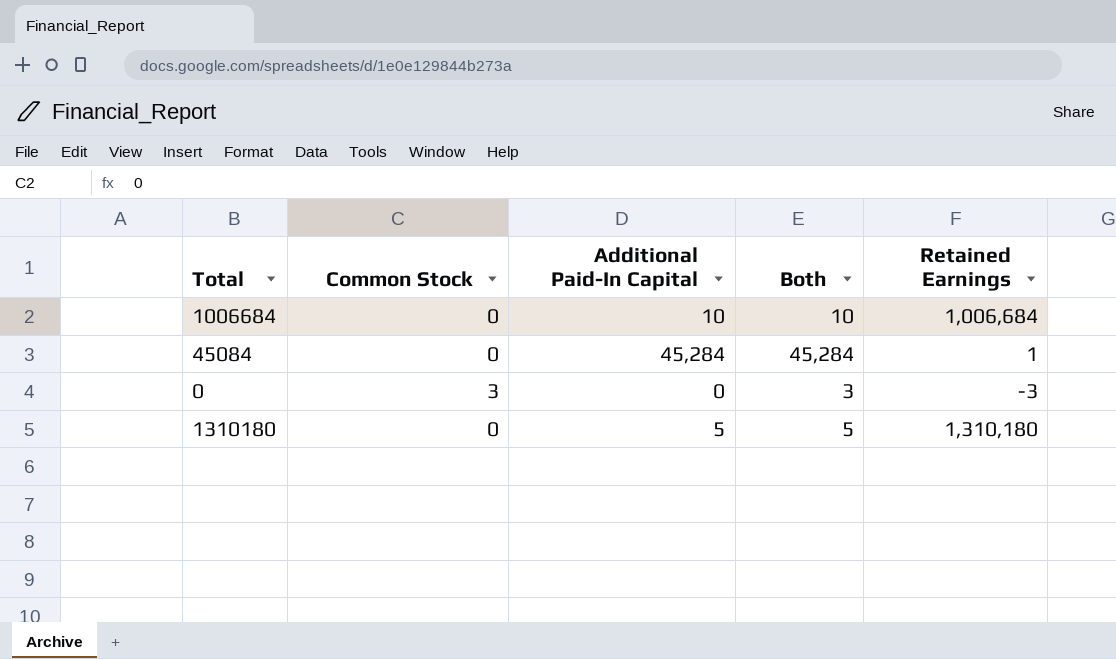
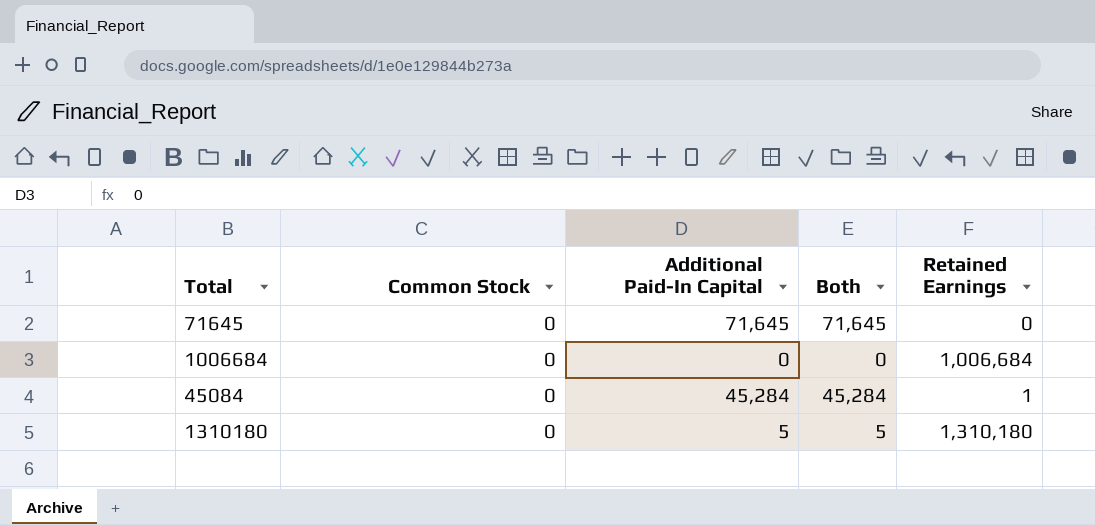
row 0: 3 | 0 | 3 | -3 -> none
row 71645: none -> 0 | 71,645 | 71,645 | 0
1006684 | Additional Paid-In Capital: 10 -> 0
1006684 | Both: 10 -> 0

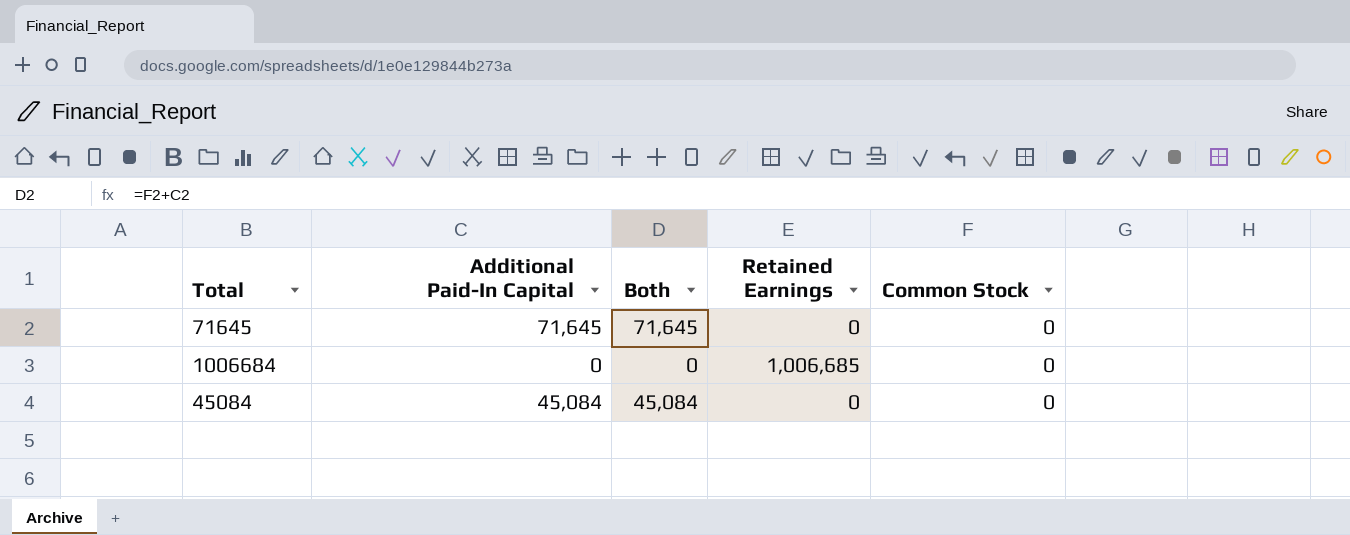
column Common Stock | position: 2 -> 5
row 1310180: 0 | 5 | 5 | 1,310,180 -> none
1006684 | Retained Earnings: 1,006,684 -> 1,006,685
45084 | Additional Paid-In Capital: 45,284 -> 45,084
45084 | Both: 45,284 -> 45,084
45084 | Retained Earnings: 1 -> 0

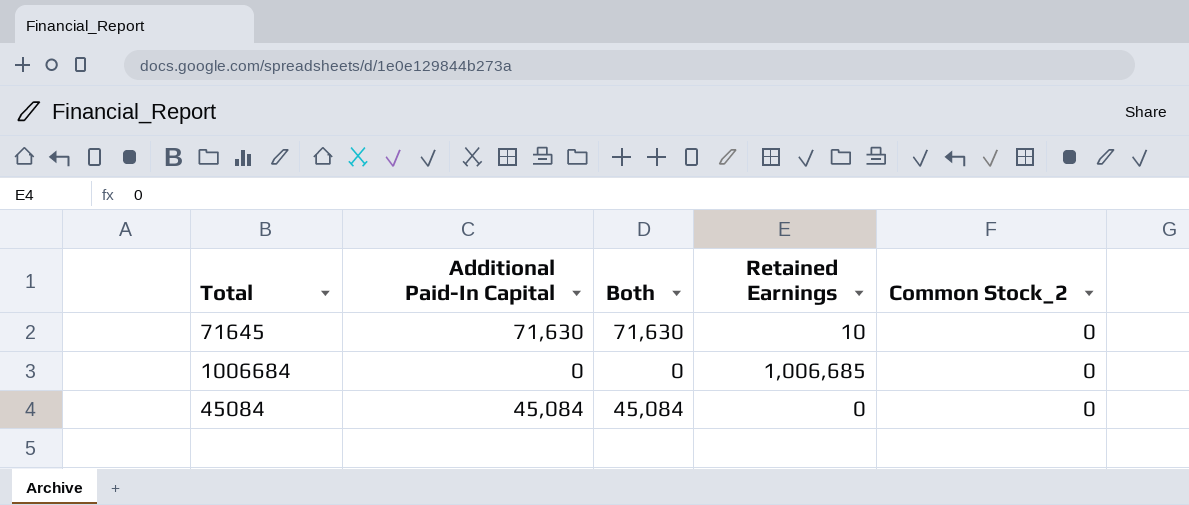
column name: Common Stock -> Common Stock_2
71645 | Additional Paid-In Capital: 71,645 -> 71,630
71645 | Both: 71,645 -> 71,630
71645 | Retained Earnings: 0 -> 10

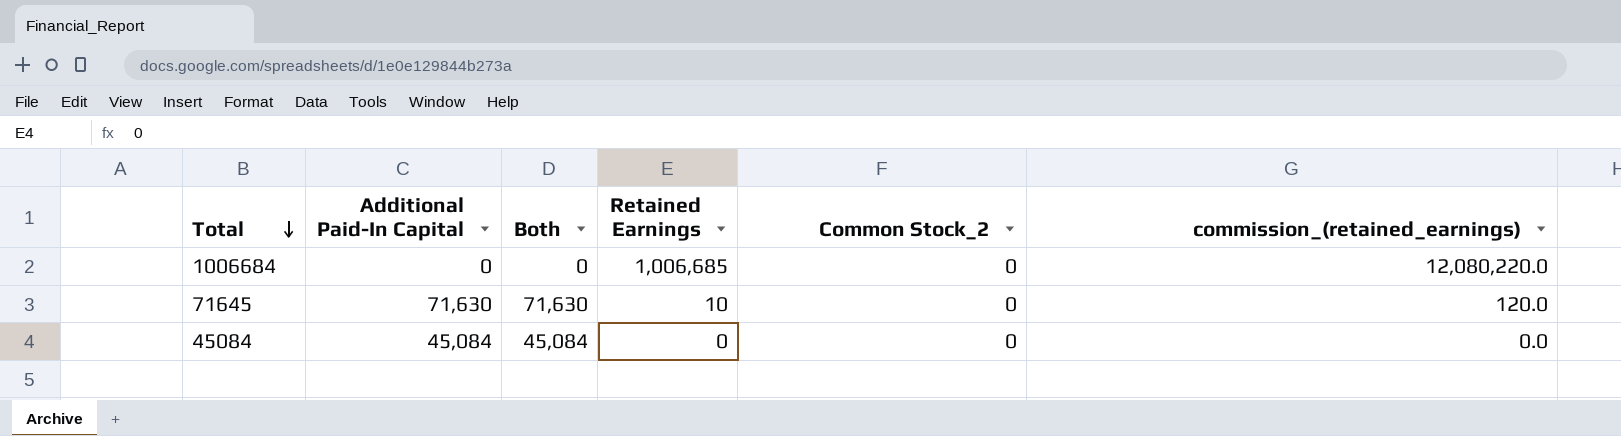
row order: none -> Total descending
column commission_(retained_earnings) | formula: none -> [Retained Earnings] * 12

